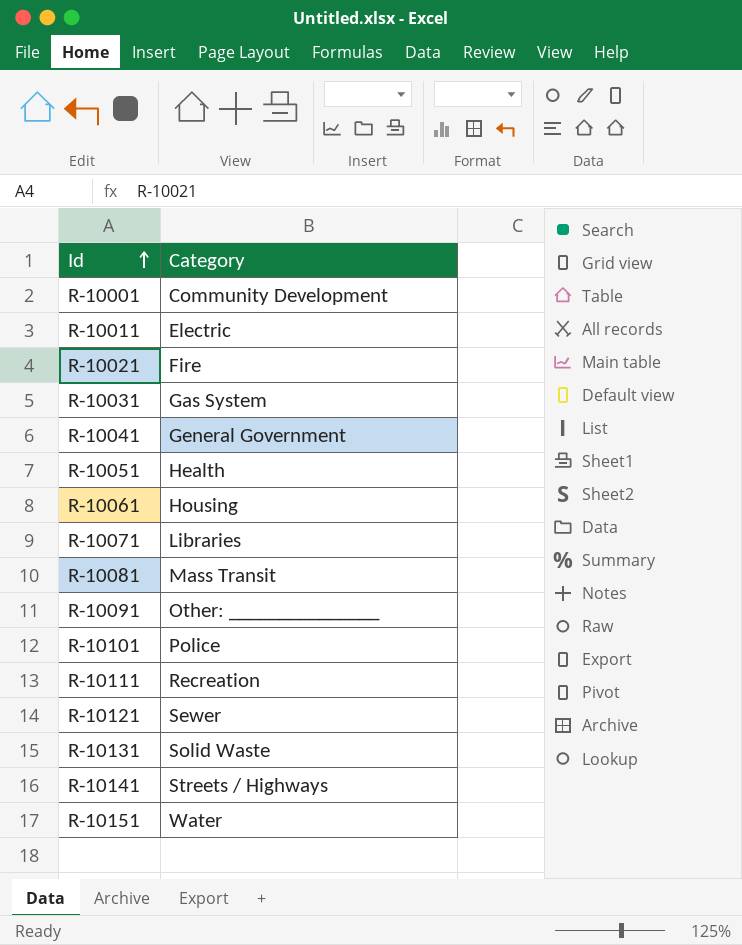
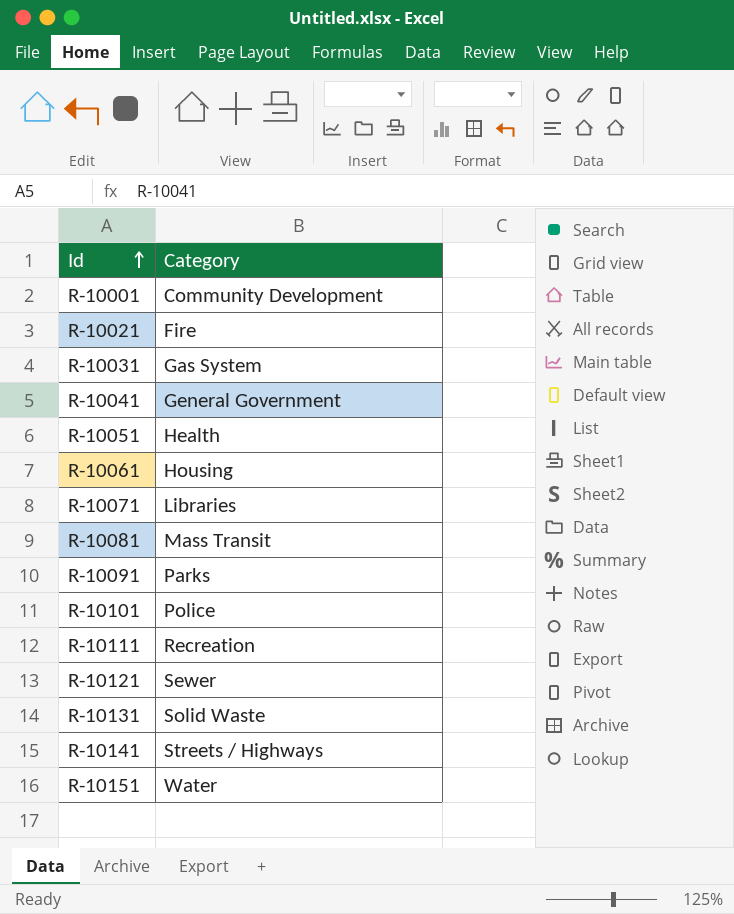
row R-10011: Electric -> none
R-10091 | Category: Other: _______________ -> Parks

